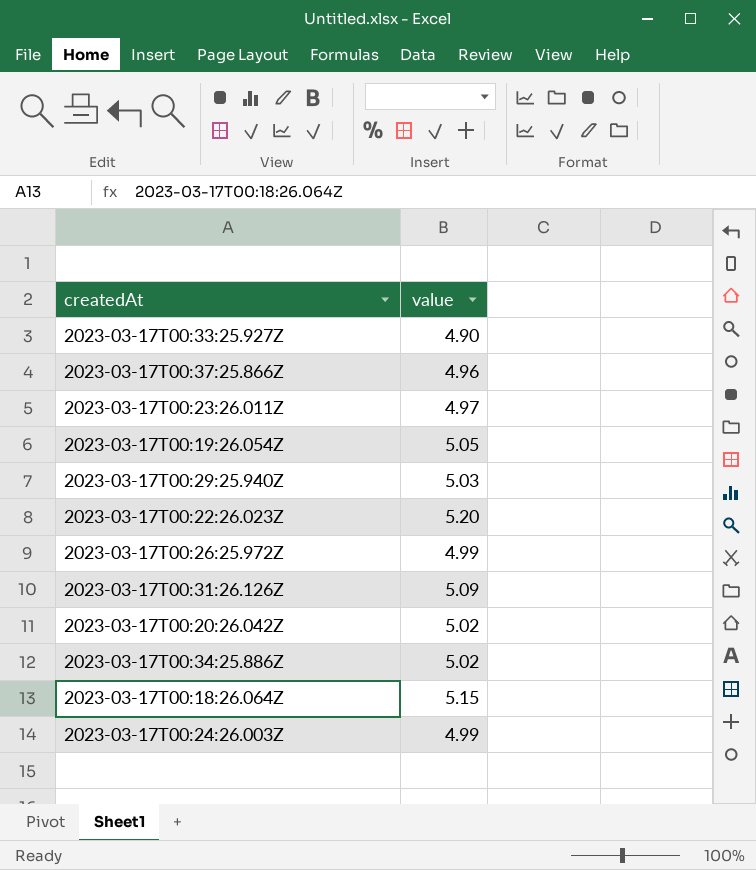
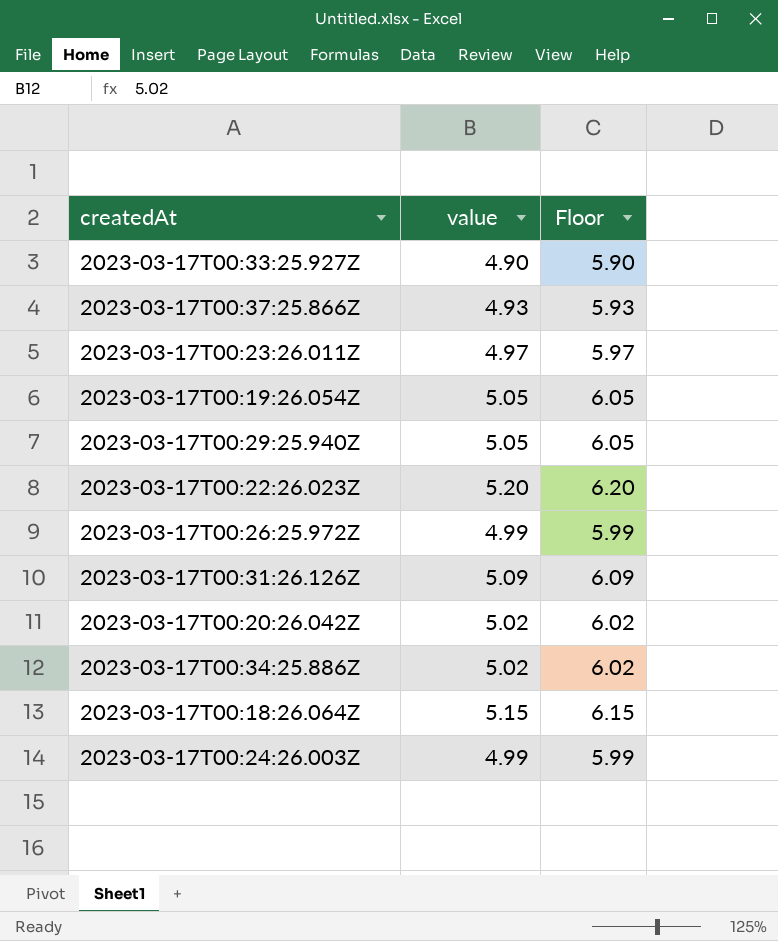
column Floor | formula: none -> [value] + 1
2023-03-17T00:37:25.866Z | value: 4.96 -> 4.93
2023-03-17T00:29:25.940Z | value: 5.03 -> 5.05

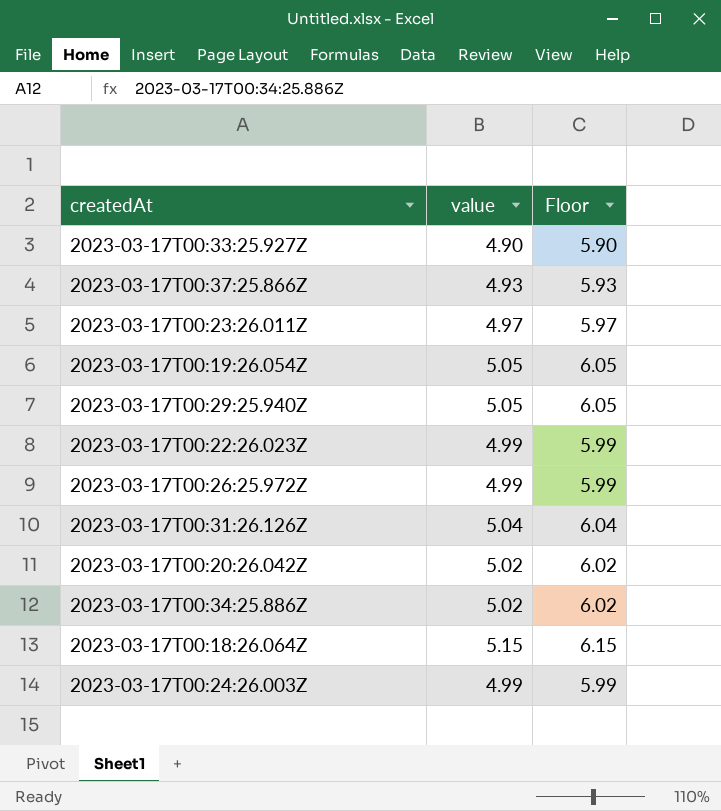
2023-03-17T00:22:26.023Z | value: 5.20 -> 4.99
2023-03-17T00:22:26.023Z | Floor: 6.20 -> 5.99
2023-03-17T00:31:26.126Z | value: 5.09 -> 5.04
2023-03-17T00:31:26.126Z | Floor: 6.09 -> 6.04

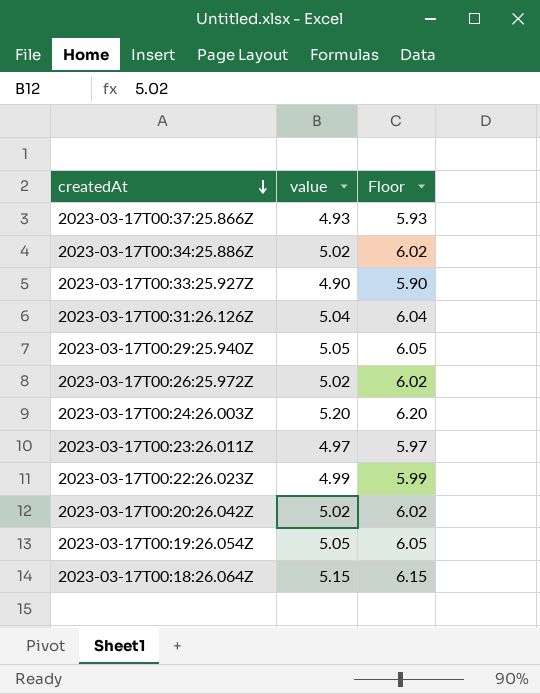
row order: none -> createdAt descending
2023-03-17T00:26:25.972Z | value: 4.99 -> 5.02
2023-03-17T00:26:25.972Z | Floor: 5.99 -> 6.02
2023-03-17T00:24:26.003Z | value: 4.99 -> 5.20
2023-03-17T00:24:26.003Z | Floor: 5.99 -> 6.20

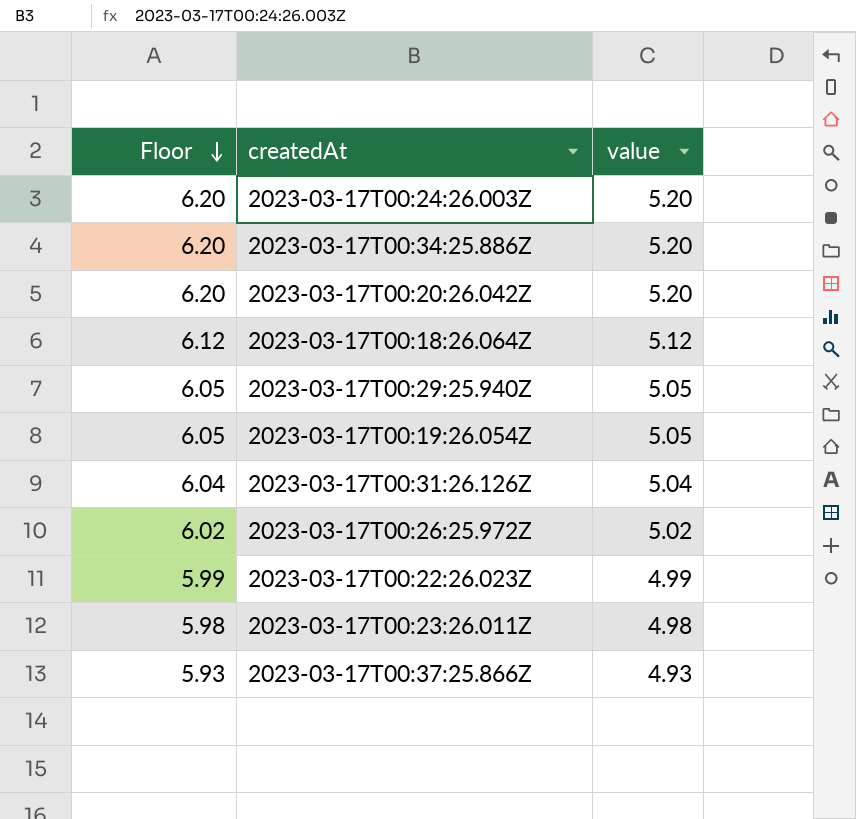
row order: createdAt descending -> Floor descending
column Floor | position: 3 -> 1
row 2023-03-17T00:33:25.927Z: 4.90 | 5.90 -> none
2023-03-17T00:34:25.886Z | Floor: 6.02 -> 6.20
2023-03-17T00:34:25.886Z | value: 5.02 -> 5.20
2023-03-17T00:20:26.042Z | Floor: 6.02 -> 6.20
2023-03-17T00:20:26.042Z | value: 5.02 -> 5.20
2023-03-17T00:18:26.064Z | Floor: 6.15 -> 6.12
2023-03-17T00:18:26.064Z | value: 5.15 -> 5.12
2023-03-17T00:23:26.011Z | Floor: 5.97 -> 5.98
2023-03-17T00:23:26.011Z | value: 4.97 -> 4.98

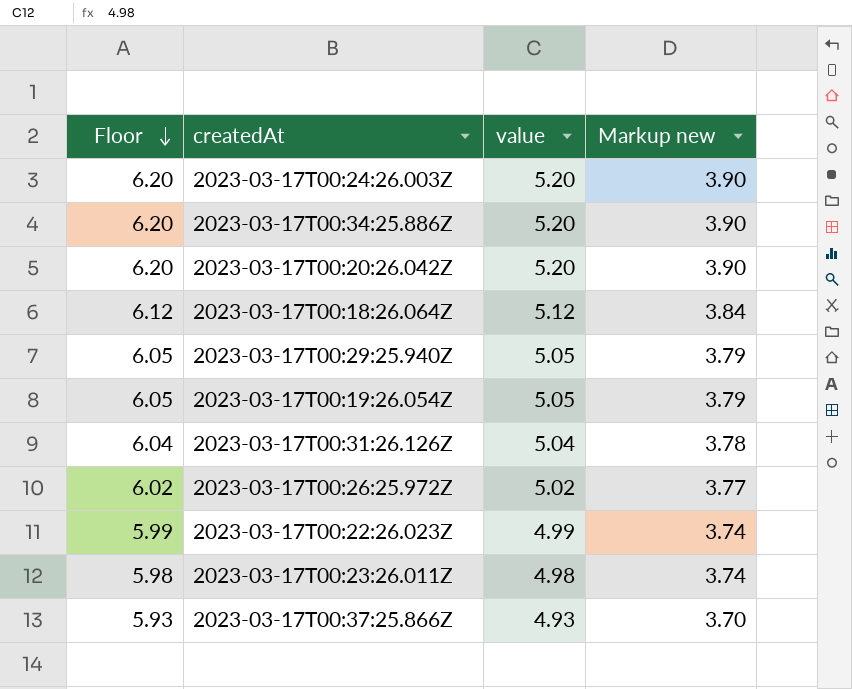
column Markup new | formula: none -> [value] * 0.75

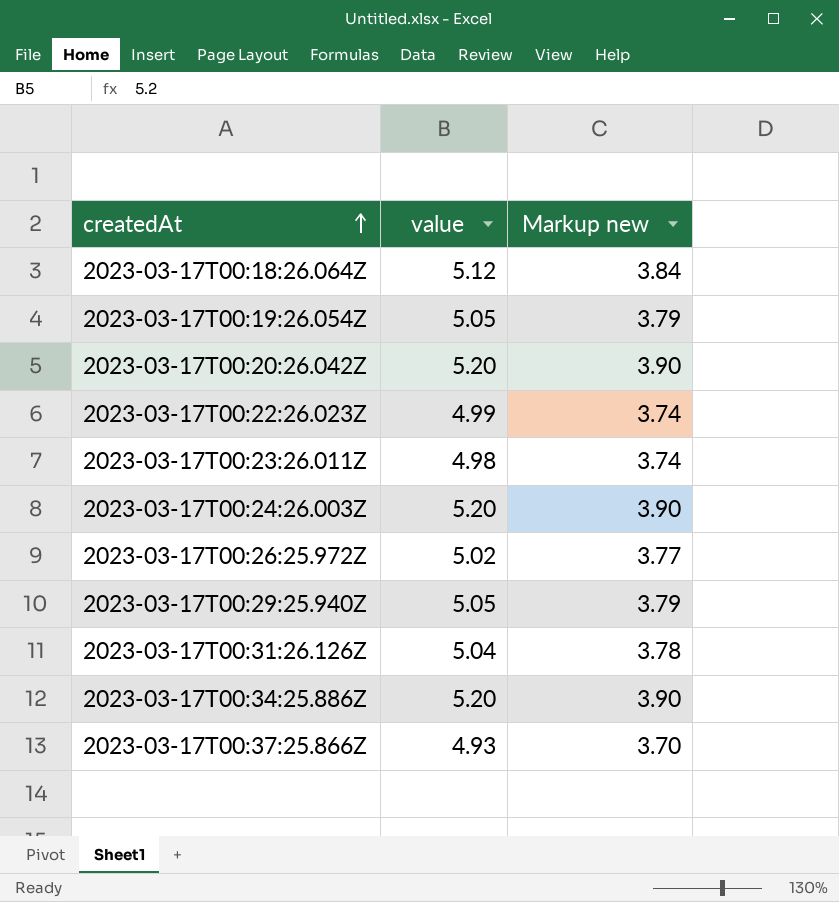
row order: Floor descending -> createdAt ascending
column Floor | formula: [value] + 1 -> none

